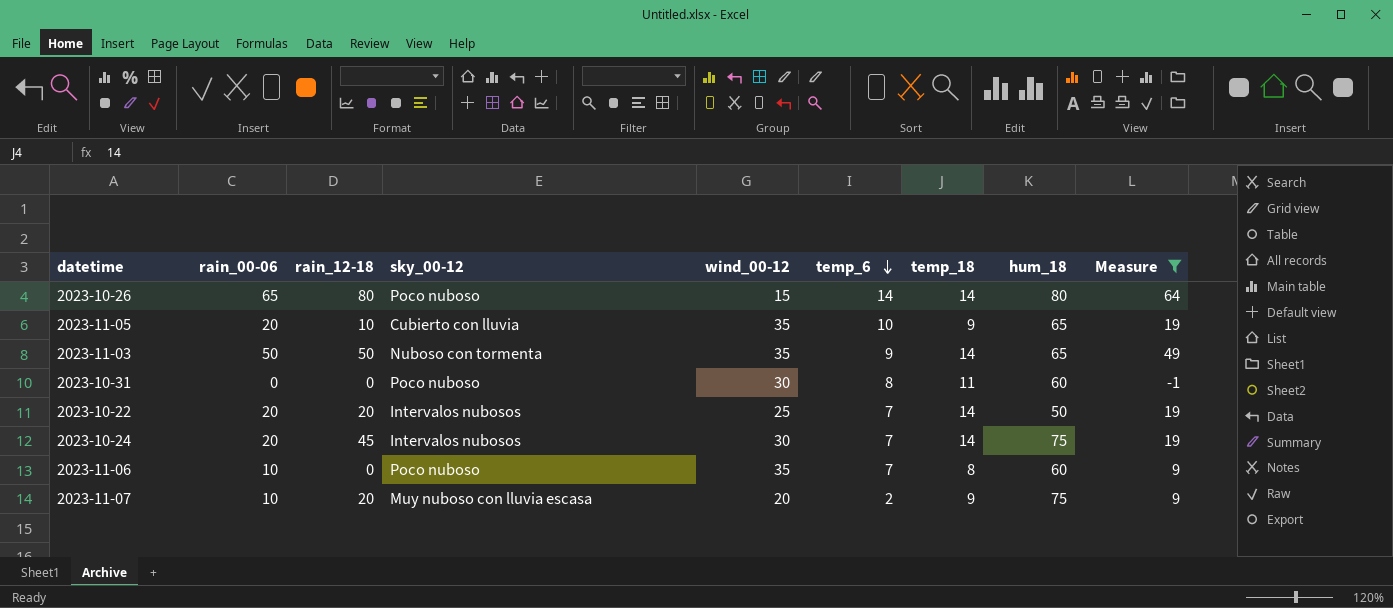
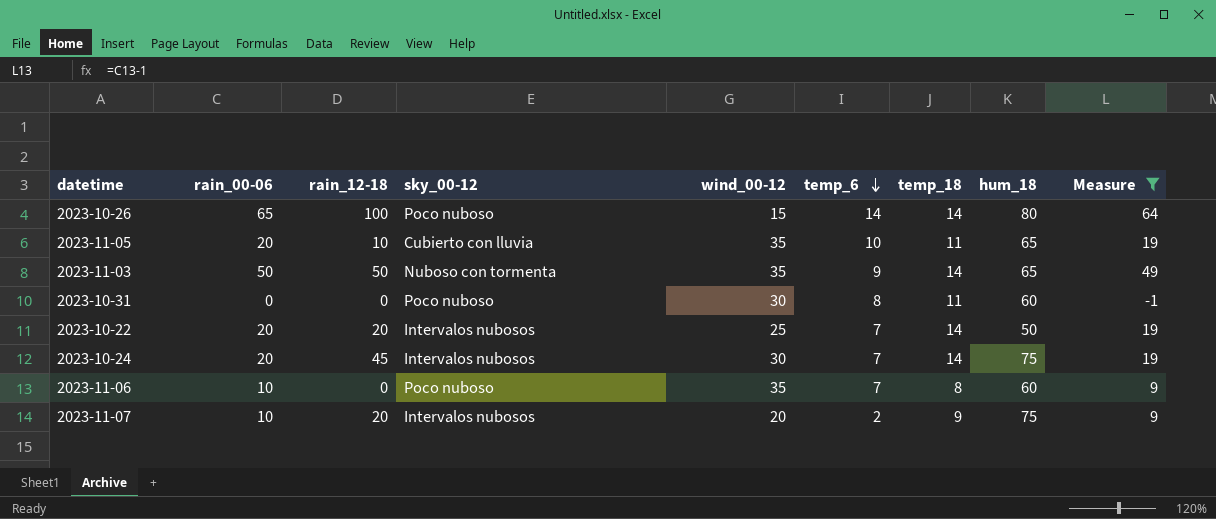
2023-10-26 | rain_12-18: 80 -> 100
2023-11-05 | temp_18: 9 -> 11
2023-11-07 | sky_00-12: Muy nuboso con lluvia escasa -> Intervalos nubosos

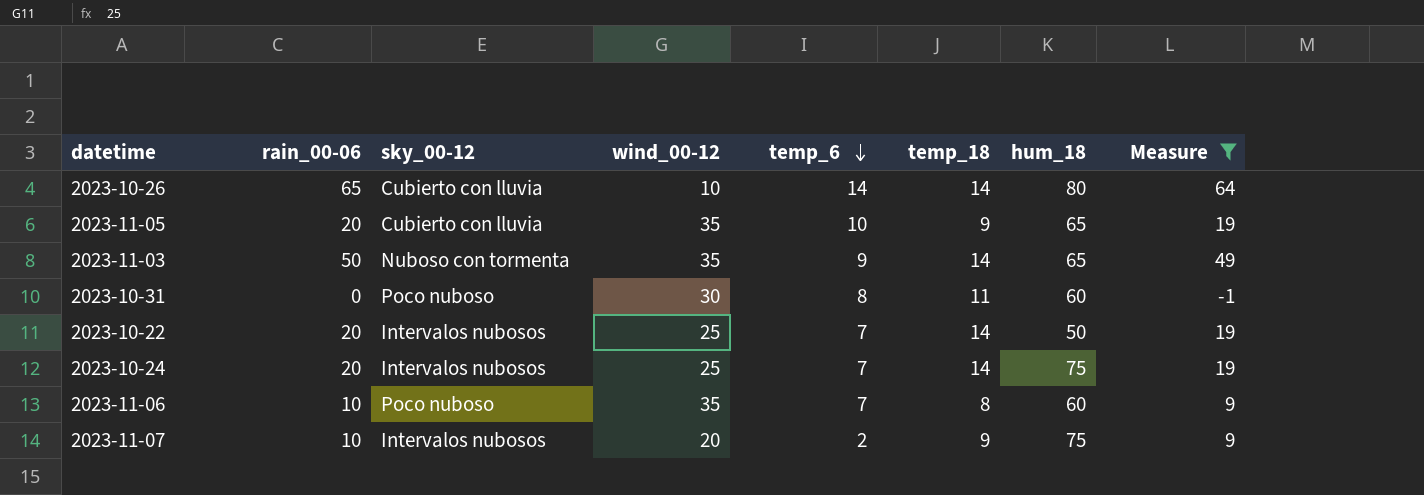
column rain_12-18 | position: 3 -> none
2023-10-26 | sky_00-12: Poco nuboso -> Cubierto con lluvia
2023-10-26 | wind_00-12: 15 -> 10
2023-11-05 | temp_18: 11 -> 9
2023-10-24 | wind_00-12: 30 -> 25

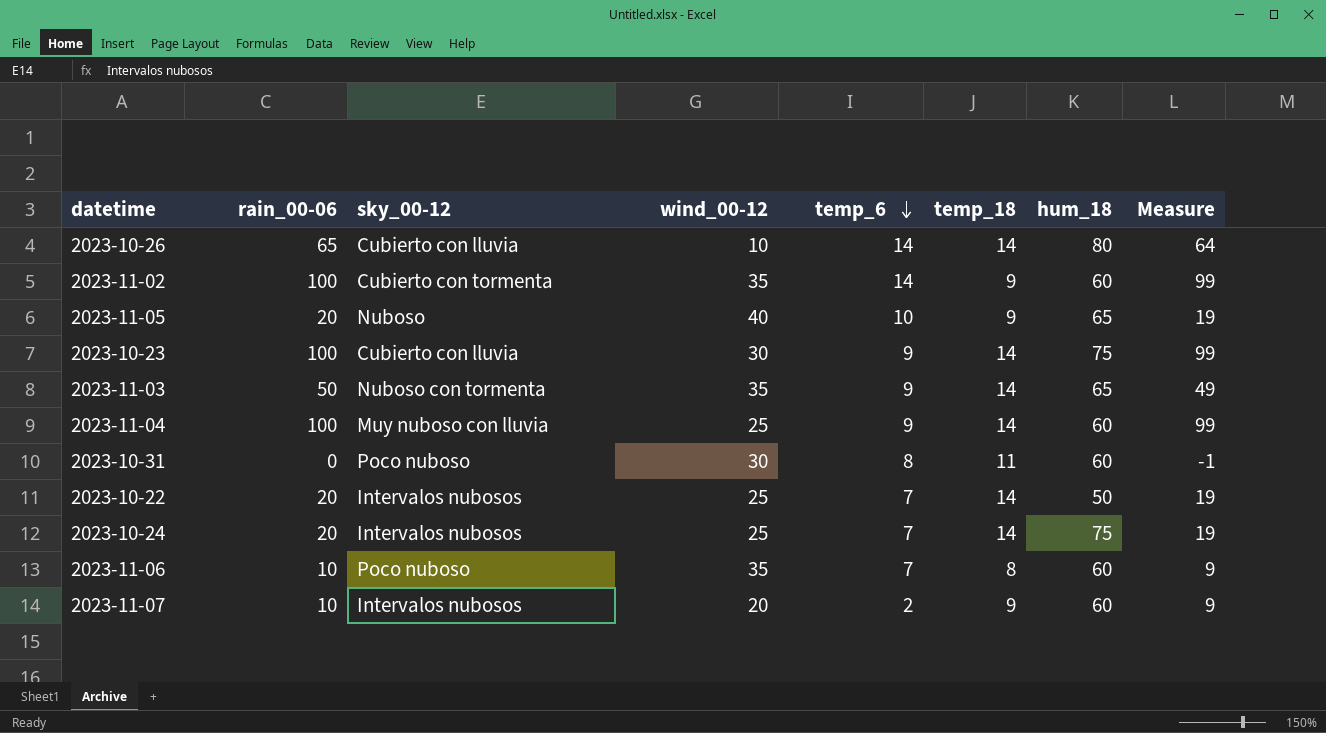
filter: Measure != 99 -> none
2023-11-05 | sky_00-12: Cubierto con lluvia -> Nuboso
2023-11-05 | wind_00-12: 35 -> 40
2023-11-07 | hum_18: 75 -> 60

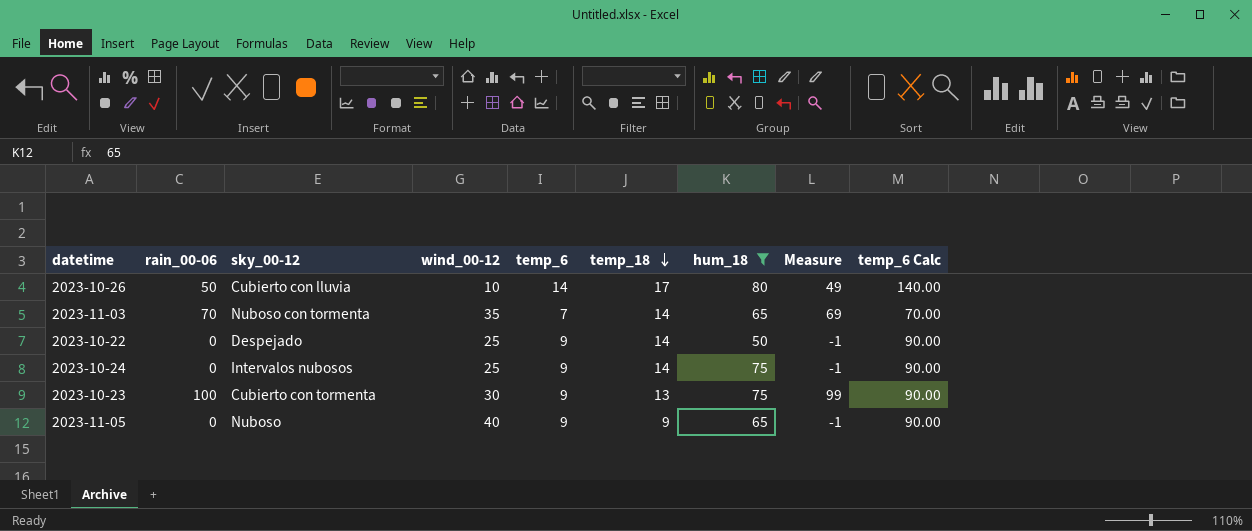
filter: none -> hum_18 != 60
row order: temp_6 descending -> temp_18 descending
column temp_6 Calc | formula: none -> [temp_6] * 10
2023-10-26 | rain_00-06: 65 -> 50
2023-10-26 | temp_18: 14 -> 17
2023-10-26 | Measure: 64 -> 49
2023-11-03 | rain_00-06: 50 -> 70
2023-11-03 | temp_6: 9 -> 7
2023-11-03 | Measure: 49 -> 69
2023-10-22 | rain_00-06: 20 -> 0
2023-10-22 | sky_00-12: Intervalos nubosos -> Despejado
2023-10-22 | temp_6: 7 -> 9
2023-10-22 | Measure: 19 -> -1
2023-10-24 | rain_00-06: 20 -> 0
2023-10-24 | temp_6: 7 -> 9
2023-10-24 | Measure: 19 -> -1
2023-10-23 | sky_00-12: Cubierto con lluvia -> Cubierto con tormenta
2023-10-23 | temp_18: 14 -> 13
2023-11-05 | rain_00-06: 20 -> 0
2023-11-05 | temp_6: 10 -> 9
2023-11-05 | Measure: 19 -> -1

